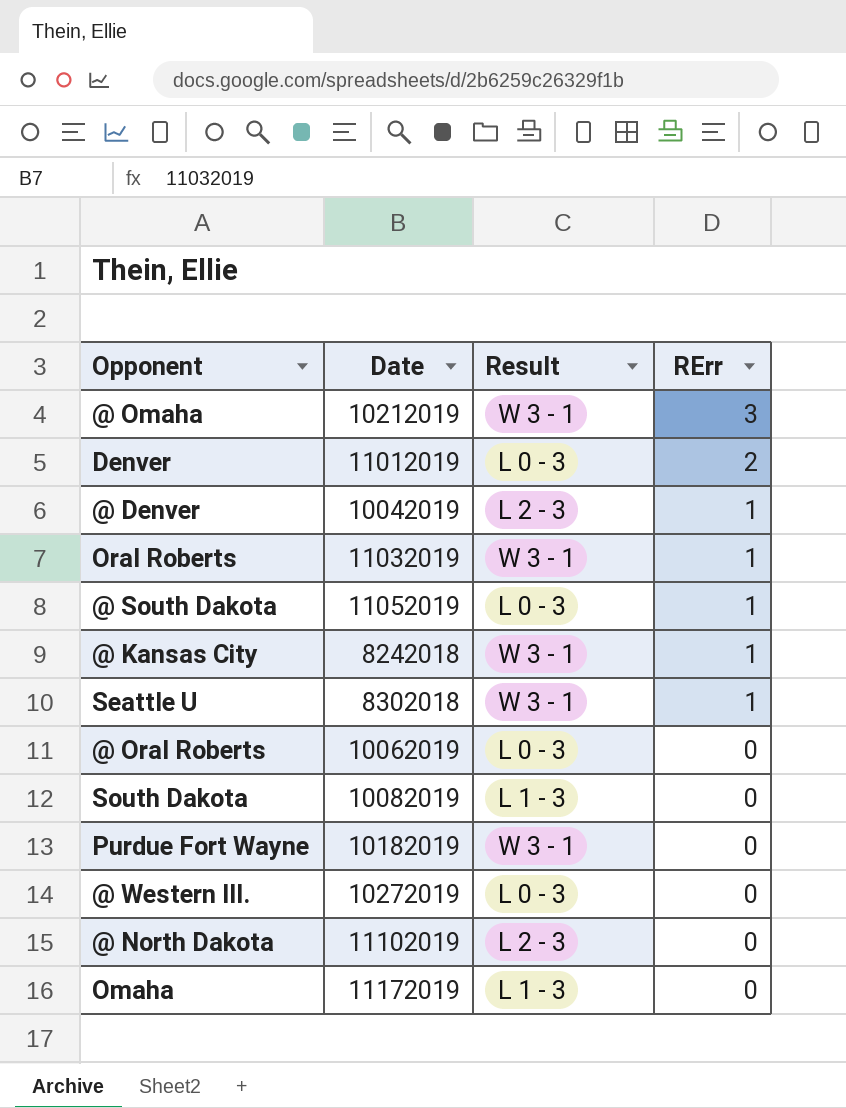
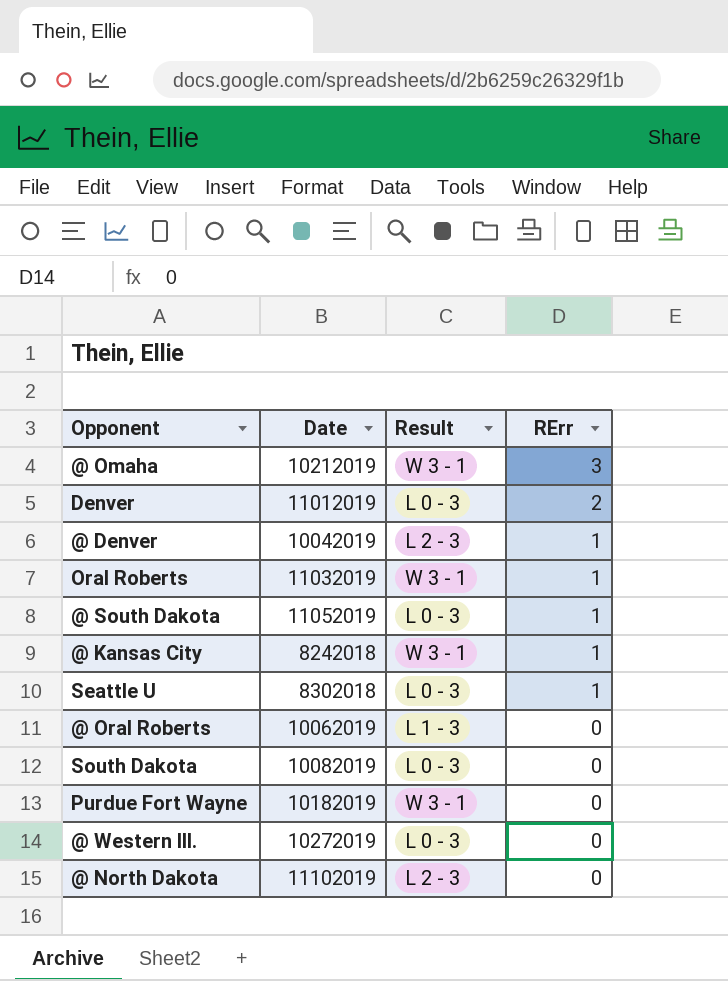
row Omaha: 11172019 | L 1 - 3 | 0 -> none
Seattle U | Result: W 3 - 1 -> L 0 - 3
@ Oral Roberts | Result: L 0 - 3 -> L 1 - 3
South Dakota | Result: L 1 - 3 -> L 0 - 3

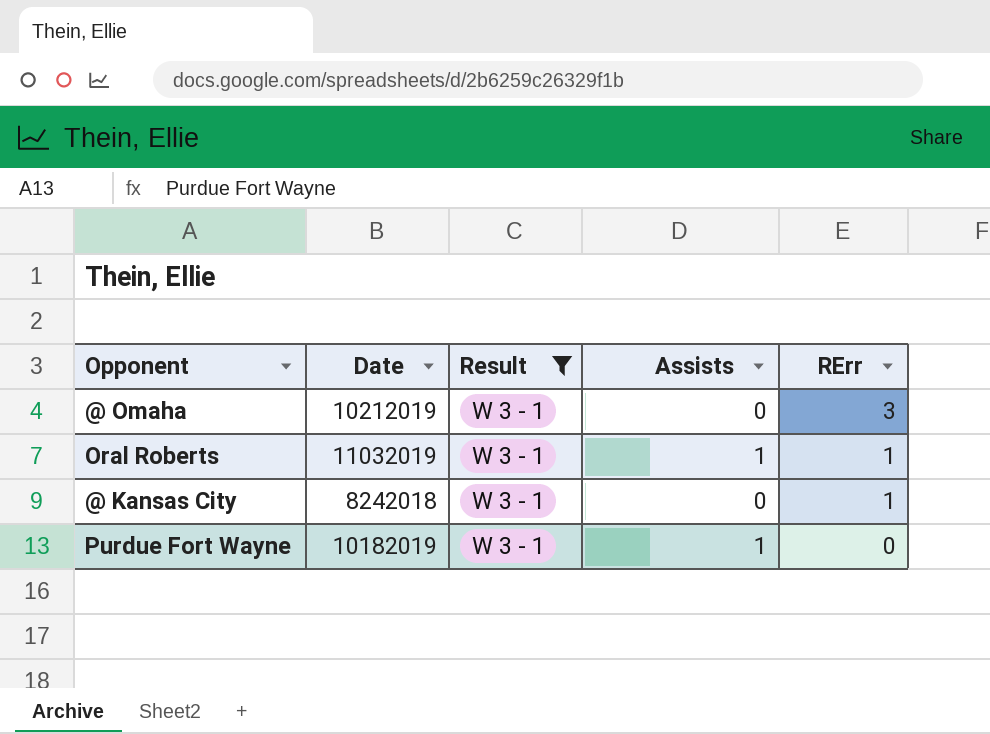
filter: none -> Result = W 3 - 1
column Assists | position: none -> 4

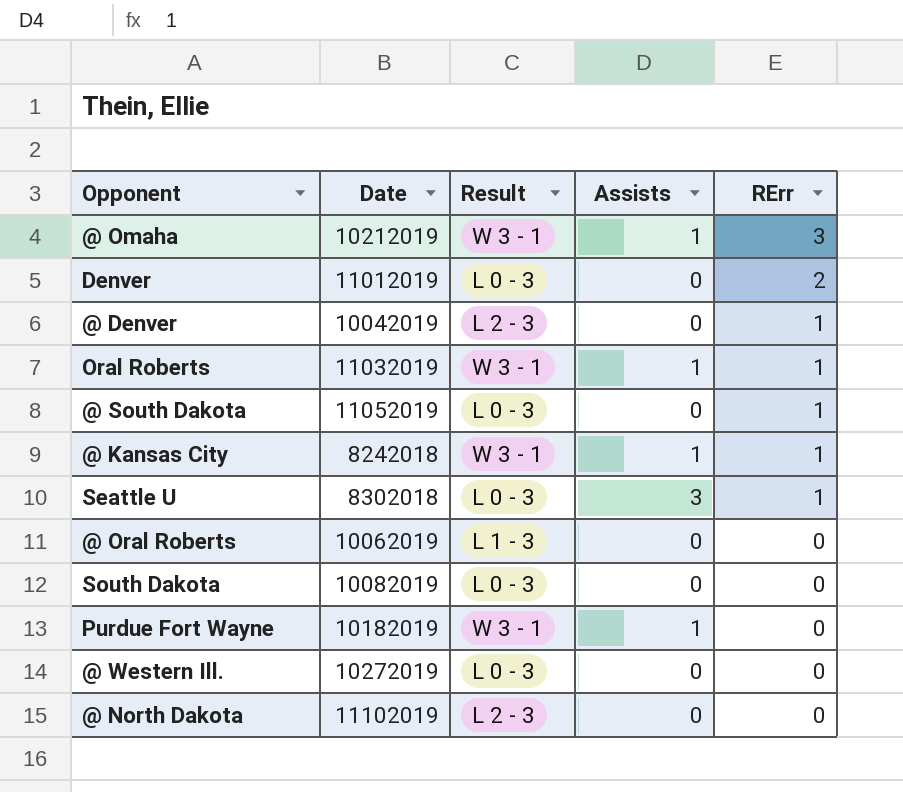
filter: Result = W 3 - 1 -> none
@ Omaha | Assists: 0 -> 1
@ Kansas City | Assists: 0 -> 1

